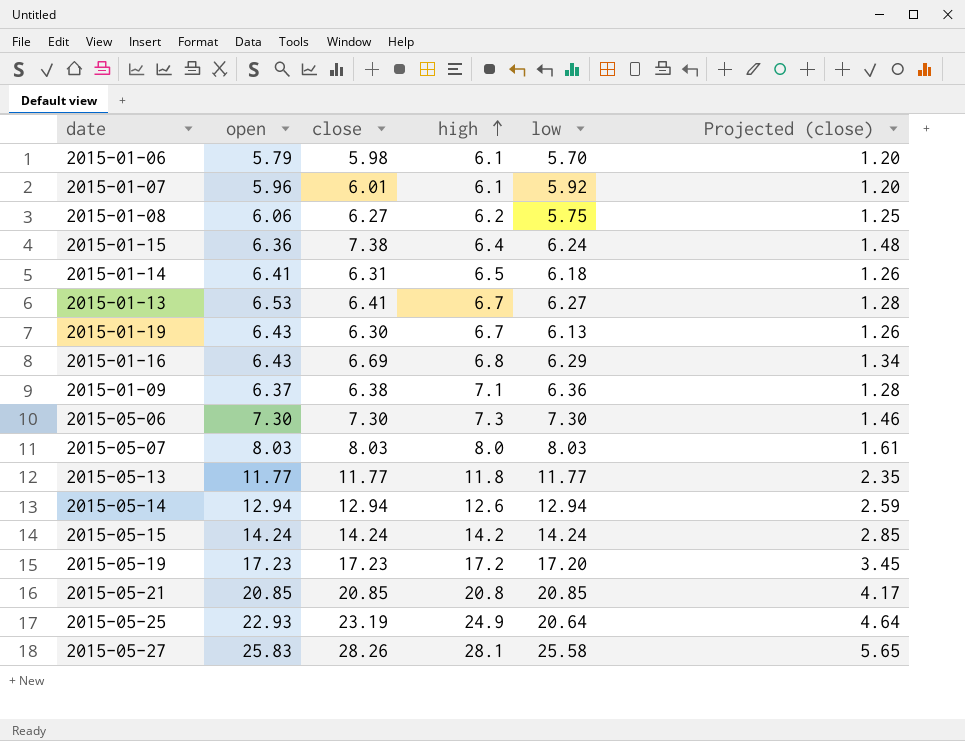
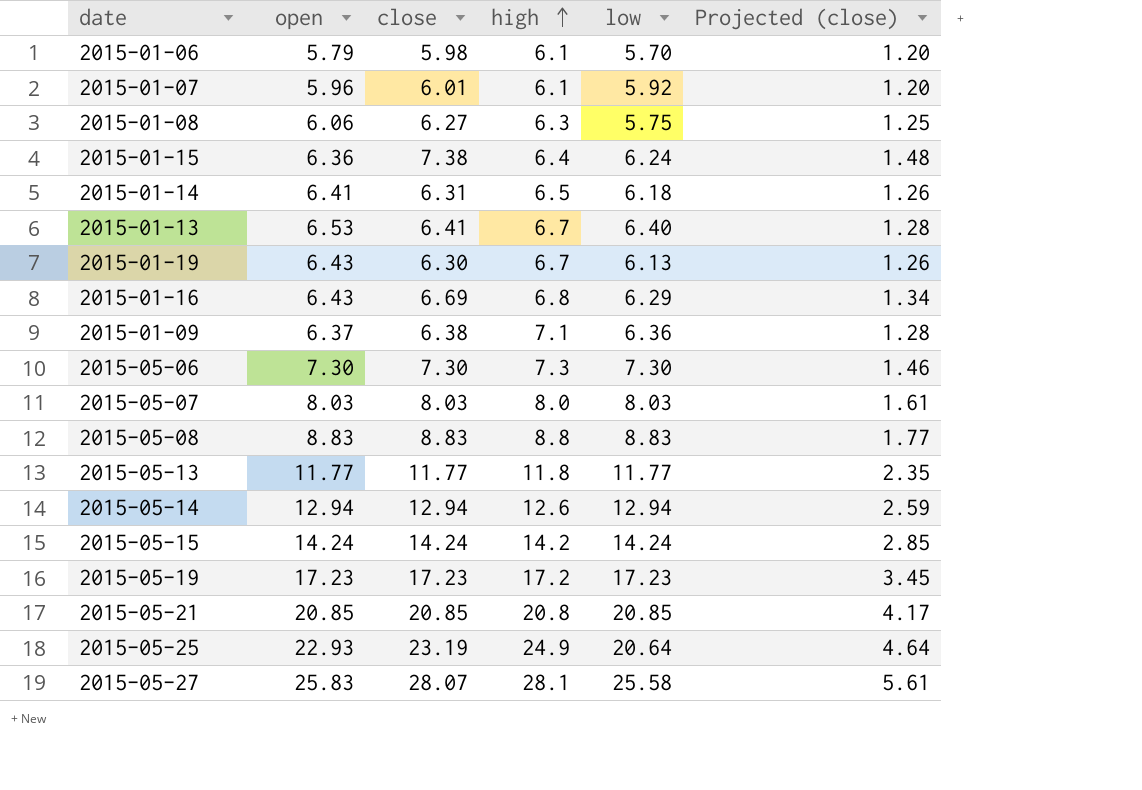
2015-01-08 | high: 6.2 -> 6.3
2015-01-13 | low: 6.27 -> 6.40
row 2015-05-08: none -> 8.83 | 8.83 | 8.8 | 8.83 | 1.77
2015-05-19 | low: 17.20 -> 17.23
2015-05-27 | close: 28.26 -> 28.07
2015-05-27 | Projected (close): 5.65 -> 5.61

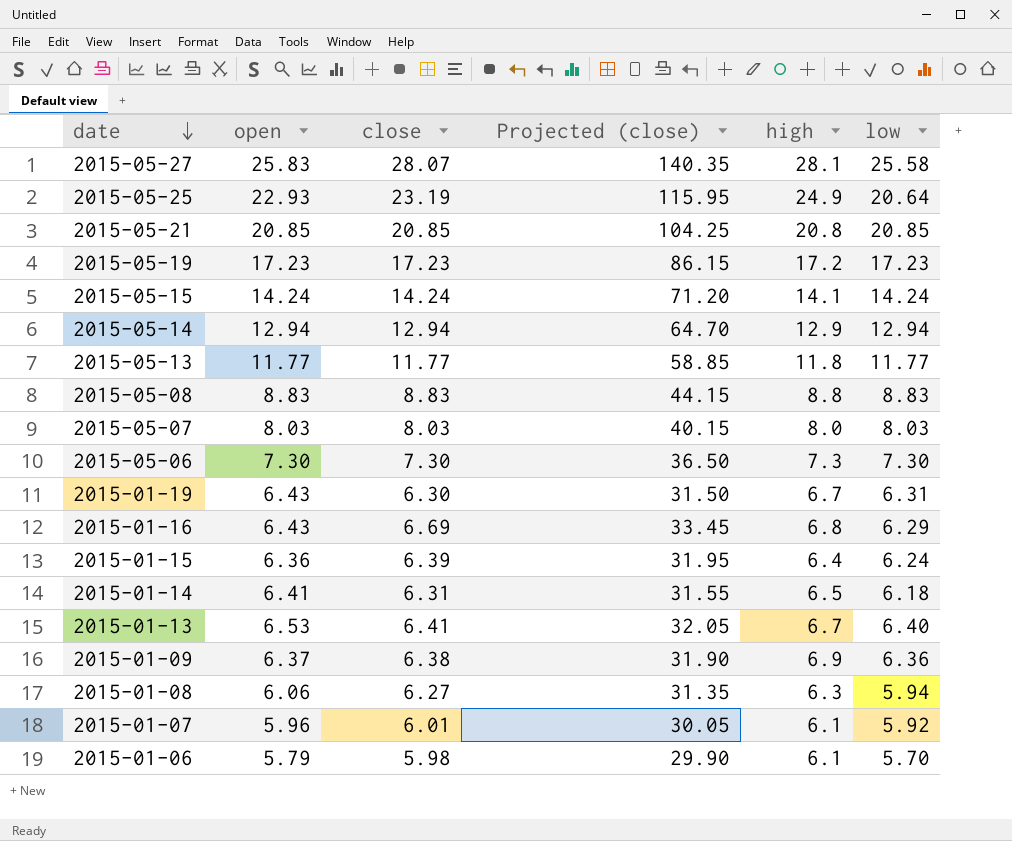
row order: high ascending -> date descending
column Projected (close) | formula: [close] * 0.2 -> [close] * 5
column Projected (close) | position: 6 -> 4
2015-05-15 | high: 14.2 -> 14.1
2015-05-14 | high: 12.6 -> 12.9
2015-01-19 | low: 6.13 -> 6.31
2015-01-15 | close: 7.38 -> 6.39
2015-01-09 | high: 7.1 -> 6.9
2015-01-08 | low: 5.75 -> 5.94

